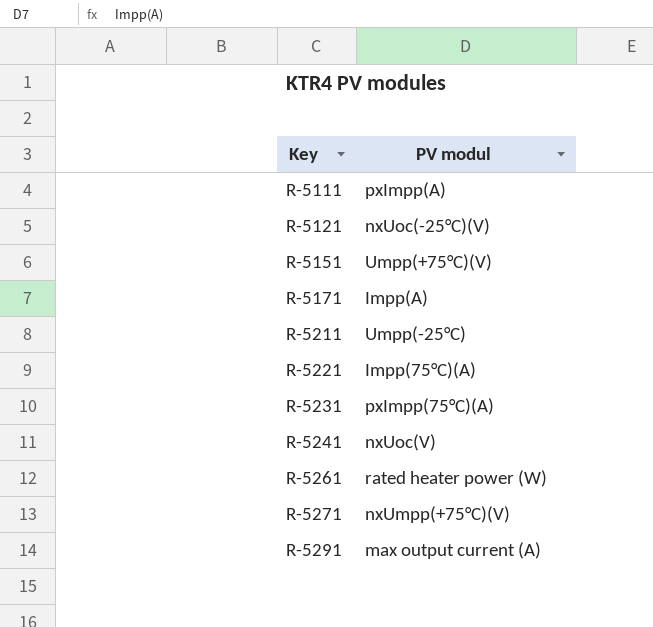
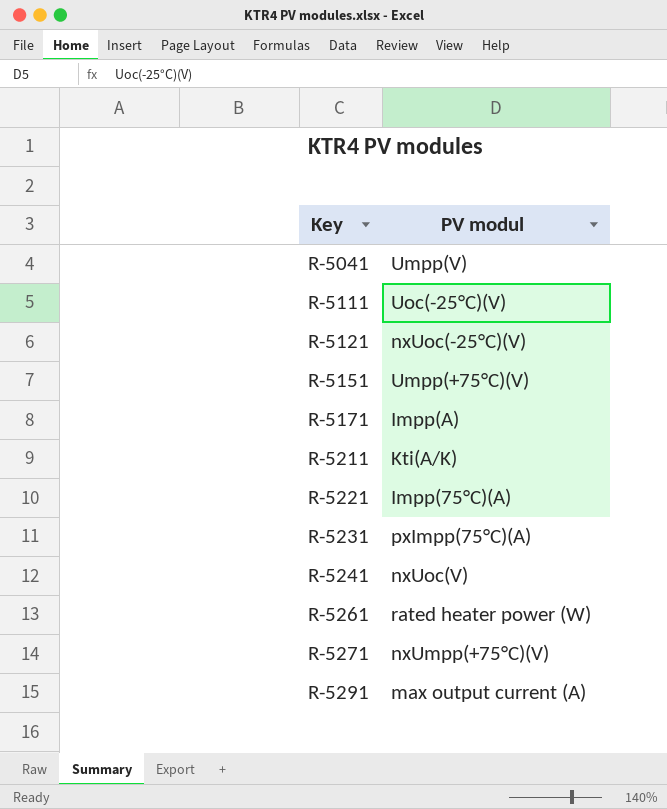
row R-5041: none -> Umpp(V)
R-5111 | PV modul: pxImpp(A) -> Uoc(-25°C)(V)
R-5211 | PV modul: Umpp(-25°C) -> Kti(A/K)

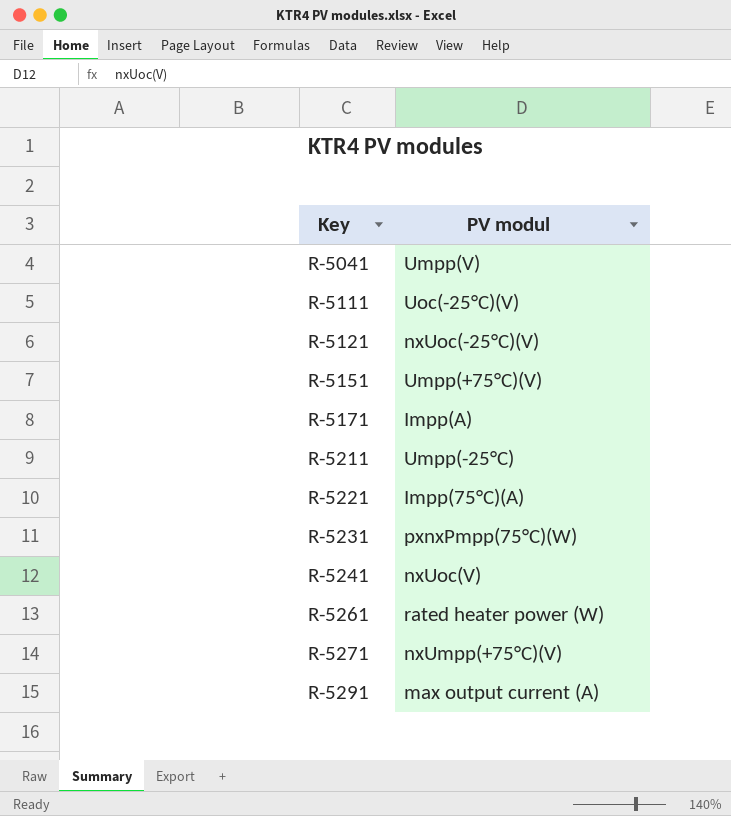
R-5211 | PV modul: Kti(A/K) -> Umpp(-25°C)
R-5231 | PV modul: pxImpp(75°C)(A) -> pxnxPmpp(75°C)(W)

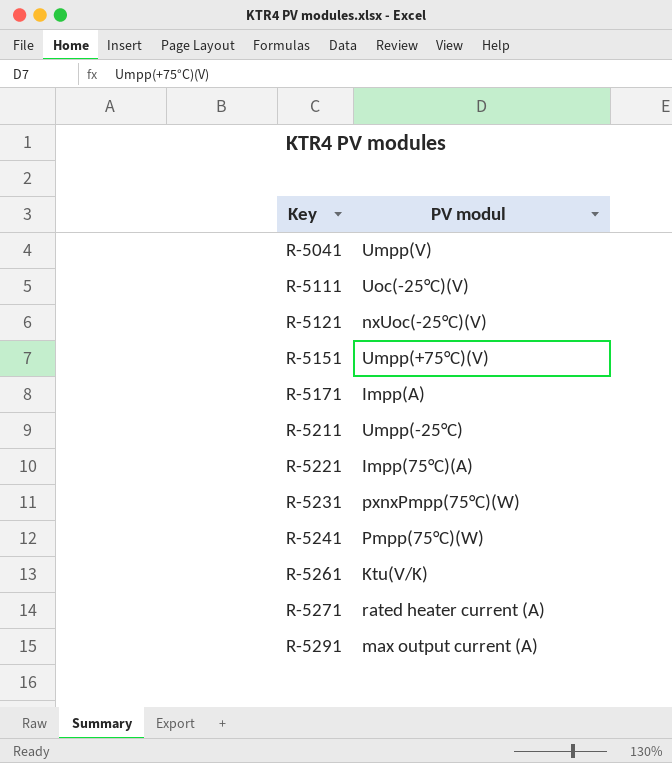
R-5241 | PV modul: nxUoc(V) -> Pmpp(75°C)(W)
R-5261 | PV modul: rated heater power (W) -> Ktu(V/K)
R-5271 | PV modul: nxUmpp(+75°C)(V) -> rated heater current (A)

